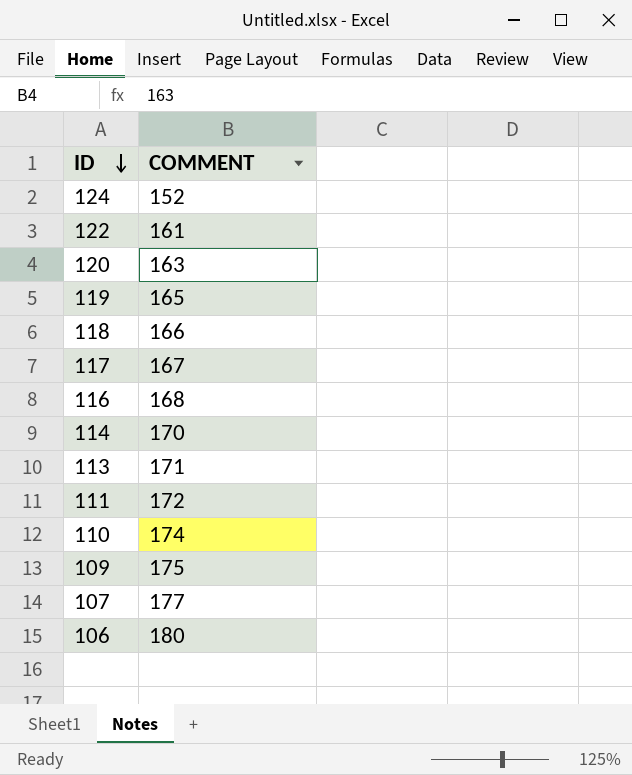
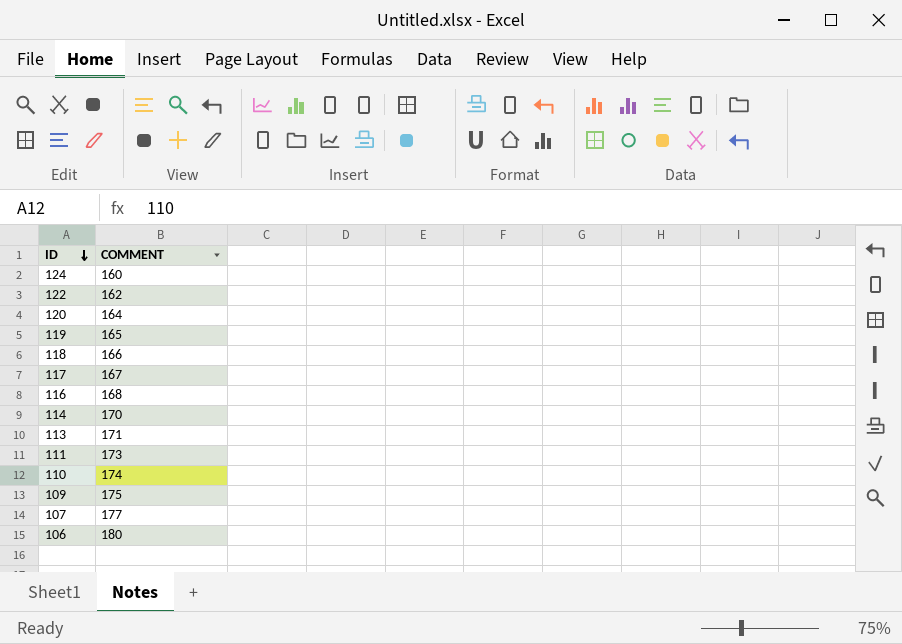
124 | COMMENT: 152 -> 160
122 | COMMENT: 161 -> 162
120 | COMMENT: 163 -> 164
111 | COMMENT: 172 -> 173

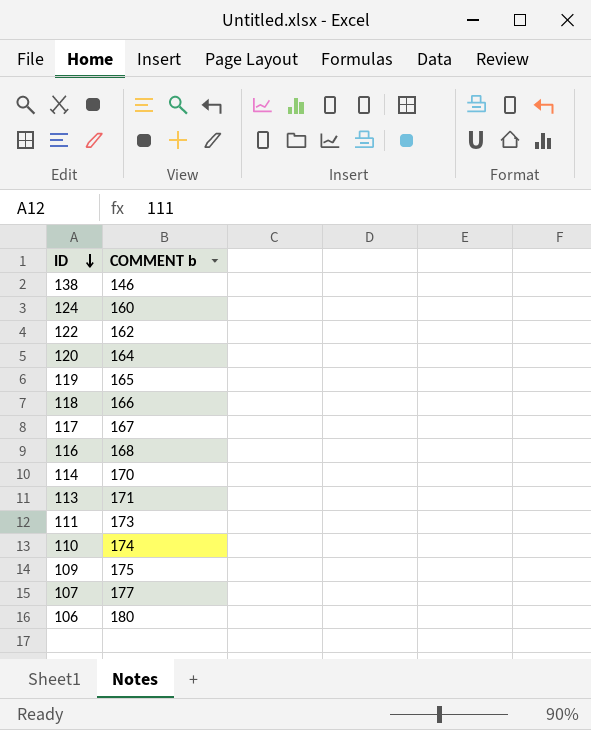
column name: COMMENT -> COMMENT b
row 138: none -> 146

